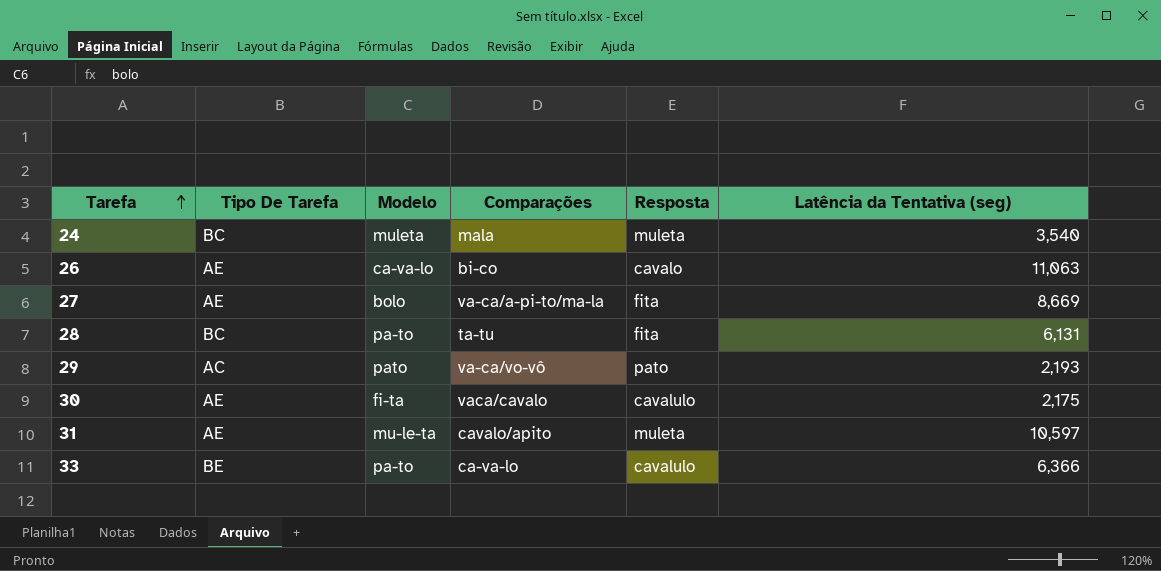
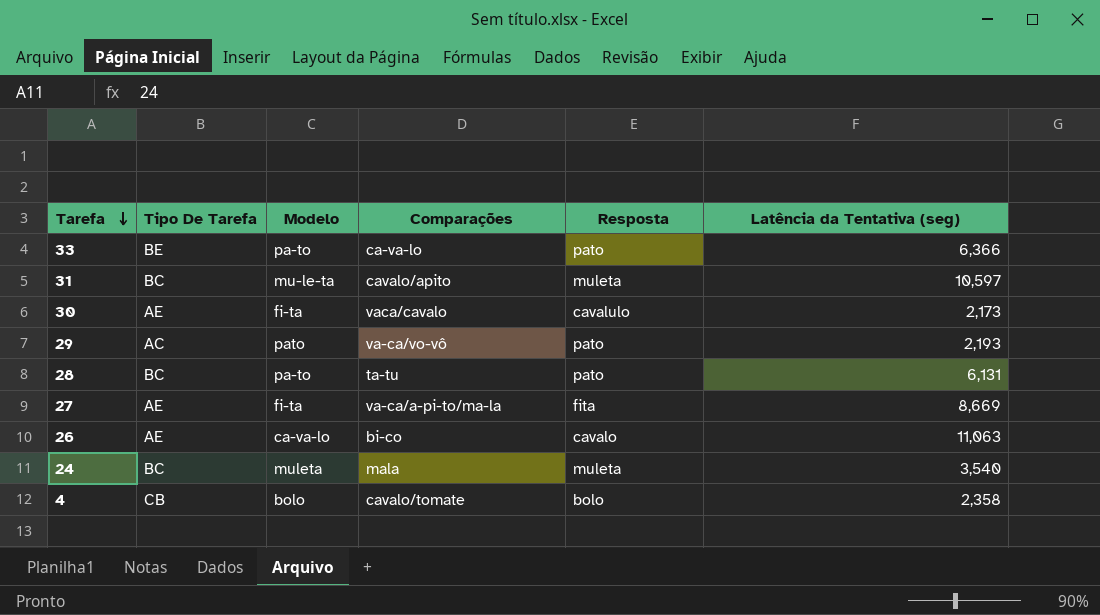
row order: Tarefa ascending -> Tarefa descending
33 | Resposta: cavalulo -> pato
31 | Tipo De Tarefa: AE -> BC
30 | Latência da Tentativa (seg): 2,175 -> 2,173
28 | Resposta: fita -> pato
27 | Modelo: bolo -> fi-ta
row 4: none -> CB | bolo | cavalo/tomate | bolo | 2,358

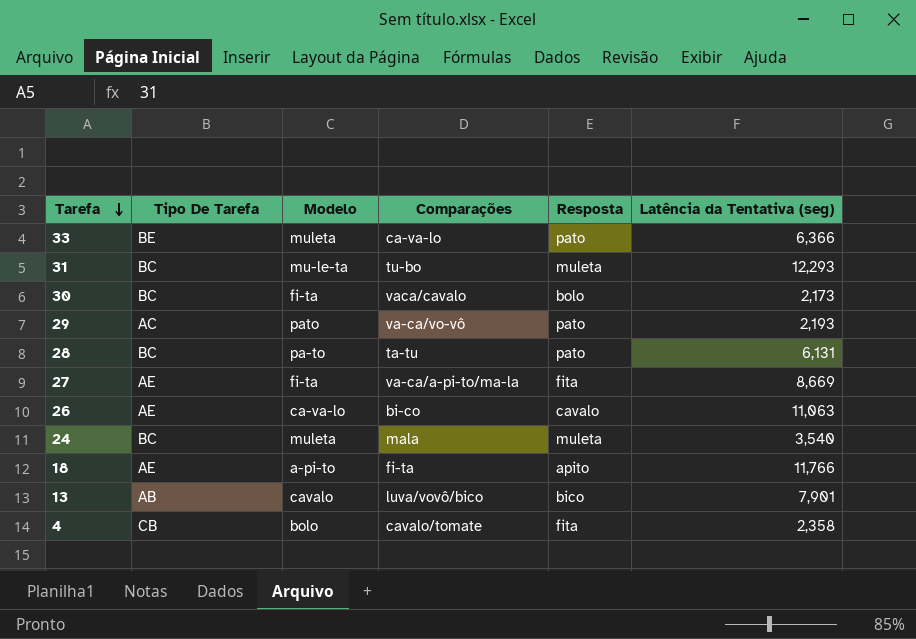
33 | Modelo: pa-to -> muleta
31 | Comparações: cavalo/apito -> tu-bo
31 | Latência da Tentativa (seg): 10,597 -> 12,293
30 | Tipo De Tarefa: AE -> BC
30 | Resposta: cavalulo -> bolo
row 18: none -> AE | a-pi-to | fi-ta | apito | 11,766
row 13: none -> AB | cavalo | luva/vovô/bico | bico | 7,901
4 | Resposta: bolo -> fita

